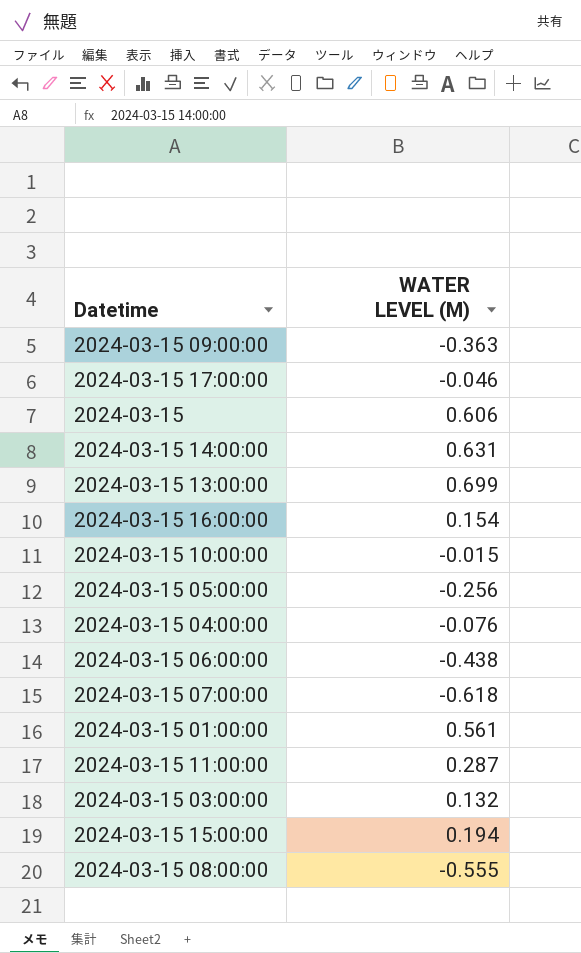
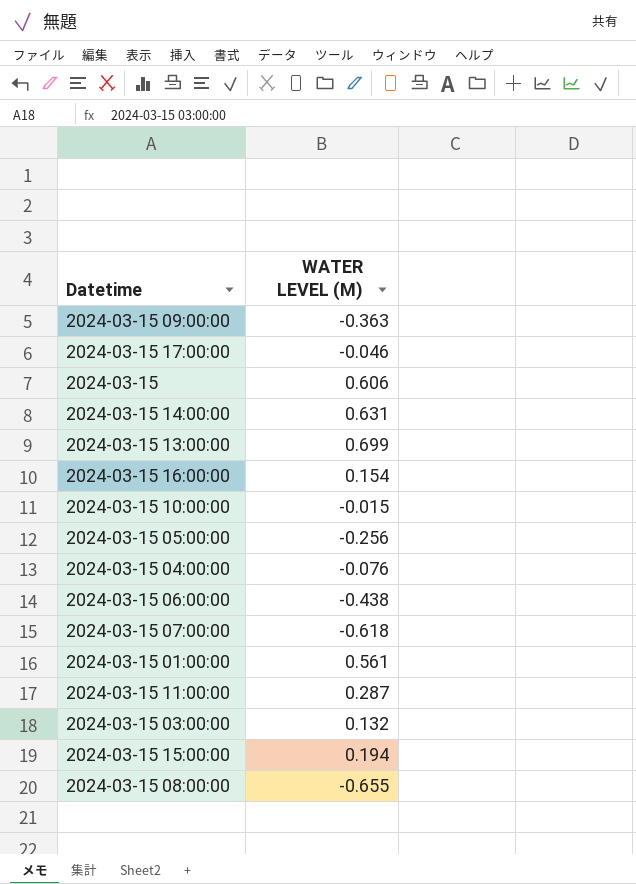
2024-03-15 08:00:00 | WATER LEVEL (M): -0.555 -> -0.655

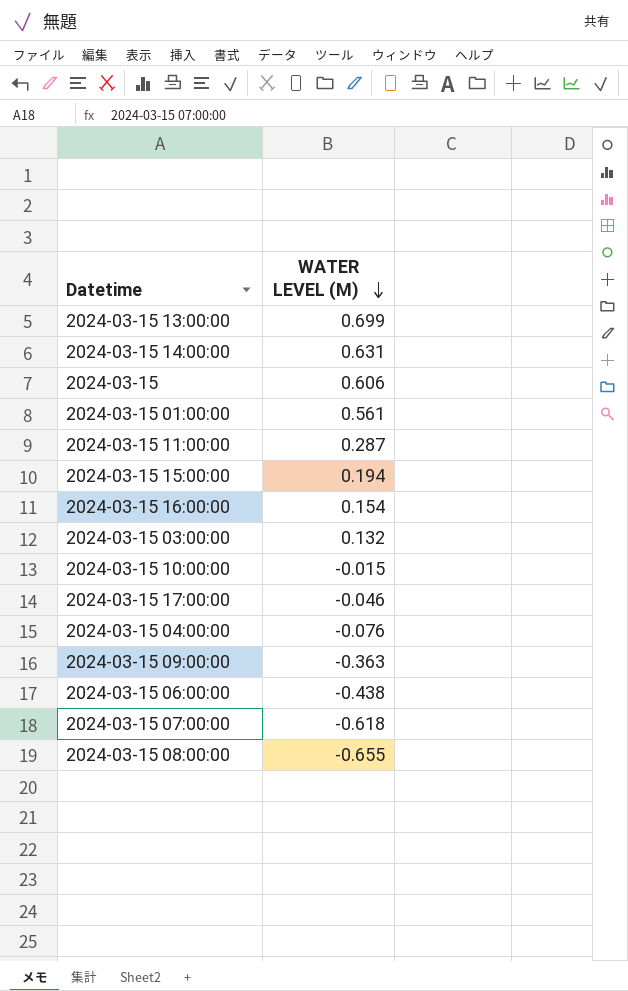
row order: none -> WATER LEVEL (M) descending
row 2024-03-15 05:00:00: -0.256 -> none

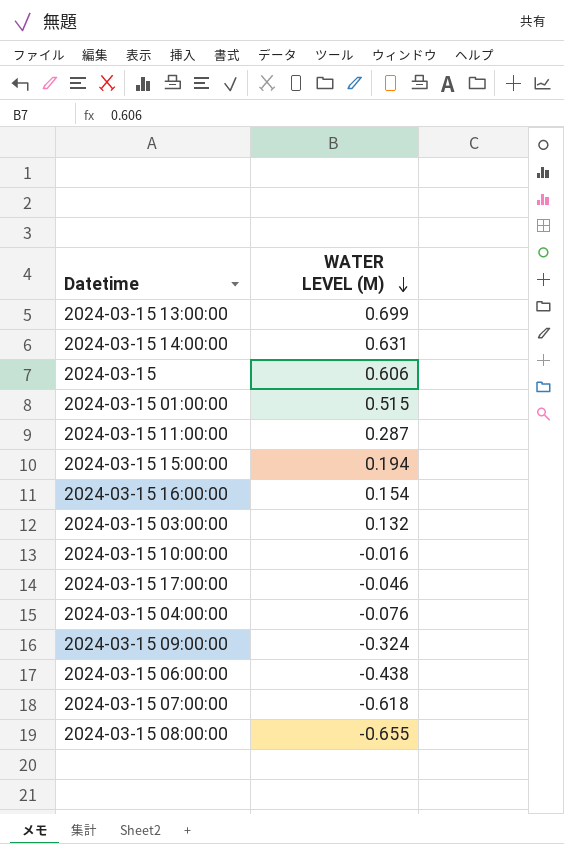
2024-03-15 01:00:00 | WATER LEVEL (M): 0.561 -> 0.515
2024-03-15 10:00:00 | WATER LEVEL (M): -0.015 -> -0.016
2024-03-15 09:00:00 | WATER LEVEL (M): -0.363 -> -0.324

